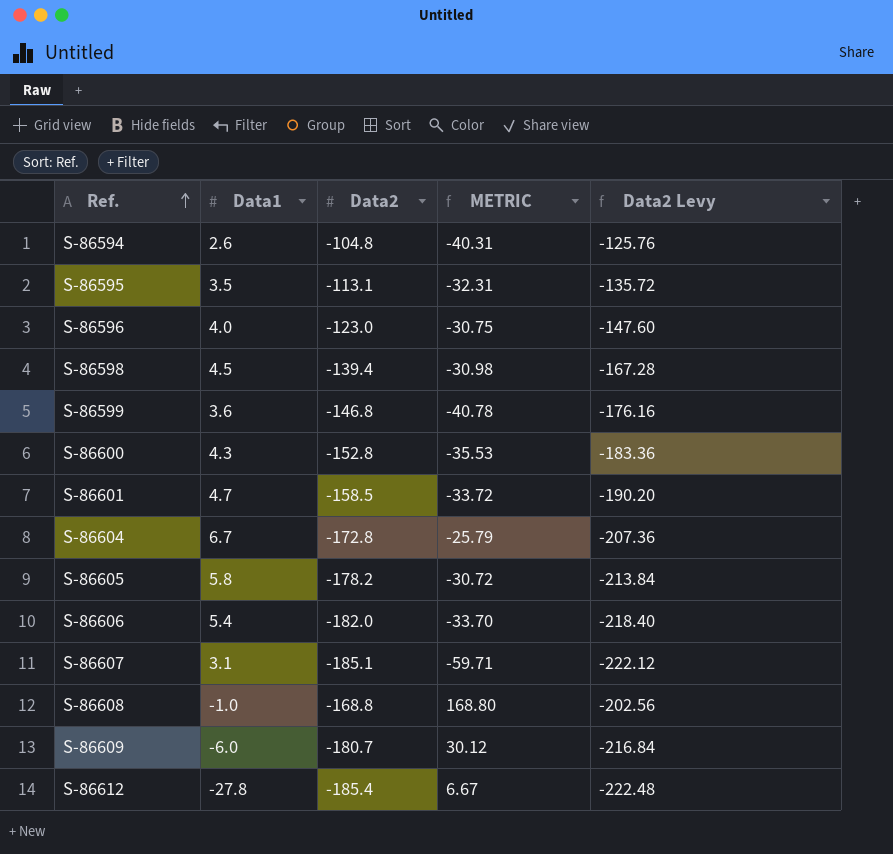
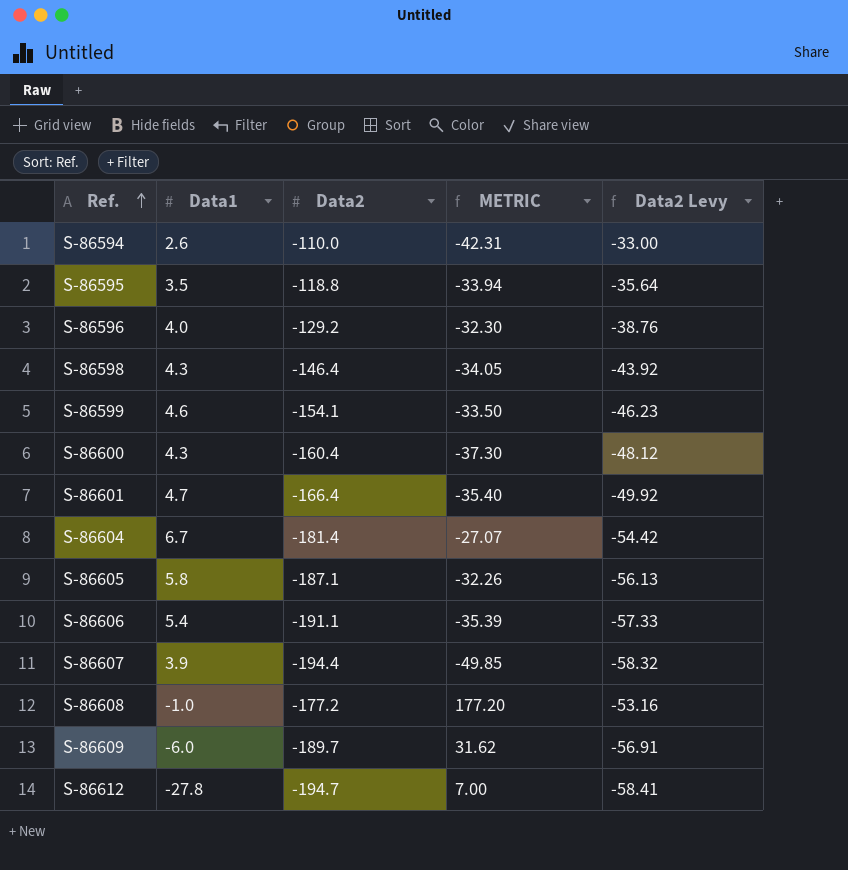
column Data2 Levy | formula: [Data2] * 1.2 -> [Data2] * 0.3
S-86594 | Data2: -104.8 -> -110.0
S-86594 | METRIC: -40.31 -> -42.31
S-86595 | Data2: -113.1 -> -118.8
S-86595 | METRIC: -32.31 -> -33.94
S-86596 | Data2: -123.0 -> -129.2
S-86596 | METRIC: -30.75 -> -32.30
S-86598 | Data1: 4.5 -> 4.3
S-86598 | Data2: -139.4 -> -146.4
S-86598 | METRIC: -30.98 -> -34.05
S-86599 | Data1: 3.6 -> 4.6
S-86599 | Data2: -146.8 -> -154.1
S-86599 | METRIC: -40.78 -> -33.50
S-86600 | Data2: -152.8 -> -160.4
S-86600 | METRIC: -35.53 -> -37.30
S-86601 | Data2: -158.5 -> -166.4
S-86601 | METRIC: -33.72 -> -35.40
S-86604 | Data2: -172.8 -> -181.4
S-86604 | METRIC: -25.79 -> -27.07
S-86605 | Data2: -178.2 -> -187.1
S-86605 | METRIC: -30.72 -> -32.26
S-86606 | Data2: -182.0 -> -191.1
S-86606 | METRIC: -33.70 -> -35.39
S-86607 | Data1: 3.1 -> 3.9
S-86607 | Data2: -185.1 -> -194.4
S-86607 | METRIC: -59.71 -> -49.85
S-86608 | Data2: -168.8 -> -177.2
S-86608 | METRIC: 168.80 -> 177.20
S-86609 | Data2: -180.7 -> -189.7
S-86609 | METRIC: 30.12 -> 31.62
S-86612 | Data2: -185.4 -> -194.7
S-86612 | METRIC: 6.67 -> 7.00

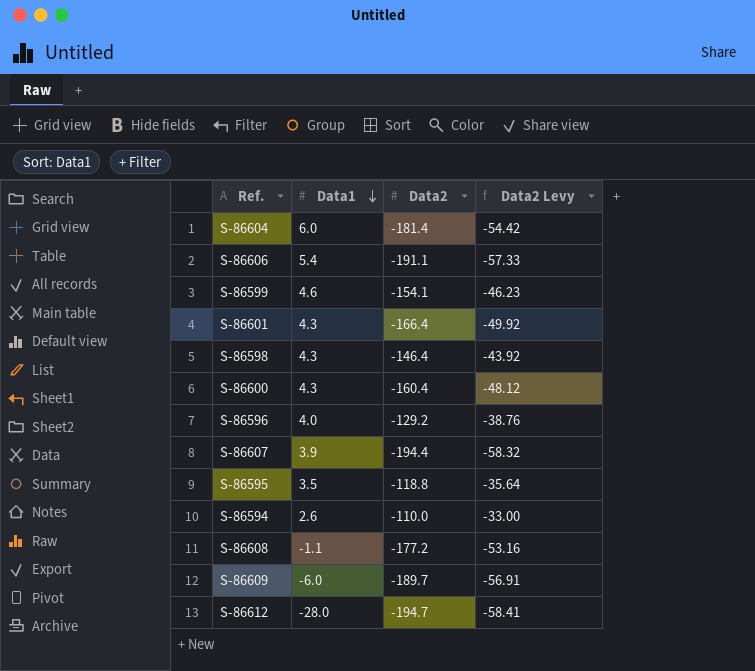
row order: Ref. ascending -> Data1 descending
column METRIC | formula: [Data2] / [Data1] -> none
row S-86605: 5.8 | -187.1 | -32.26 | -56.13 -> none
S-86604 | Data1: 6.7 -> 6.0
S-86601 | Data1: 4.7 -> 4.3
S-86608 | Data1: -1.0 -> -1.1
S-86612 | Data1: -27.8 -> -28.0

